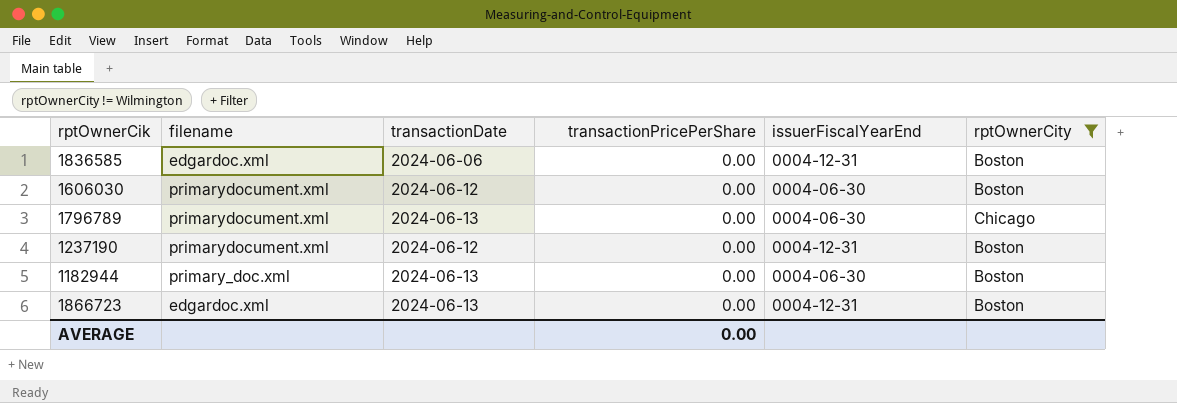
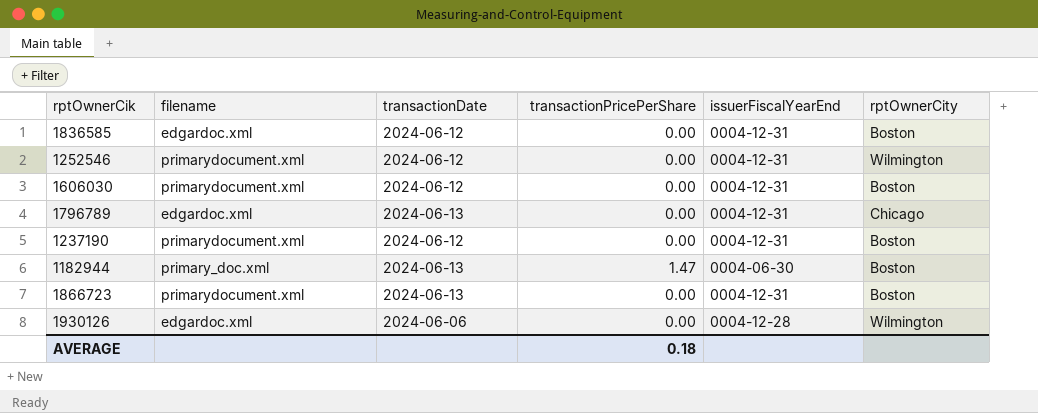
filter: rptOwnerCity != Wilmington -> none
1836585 | transactionDate: 2024-06-06 -> 2024-06-12
1606030 | issuerFiscalYearEnd: 0004-06-30 -> 0004-12-31
1796789 | filename: primarydocument.xml -> edgardoc.xml
1796789 | issuerFiscalYearEnd: 0004-06-30 -> 0004-12-31
1182944 | transactionPricePerShare: 0.00 -> 1.47
1866723 | filename: edgardoc.xml -> primarydocument.xml
AVERAGE | transactionPricePerShare: 0.00 -> 0.18

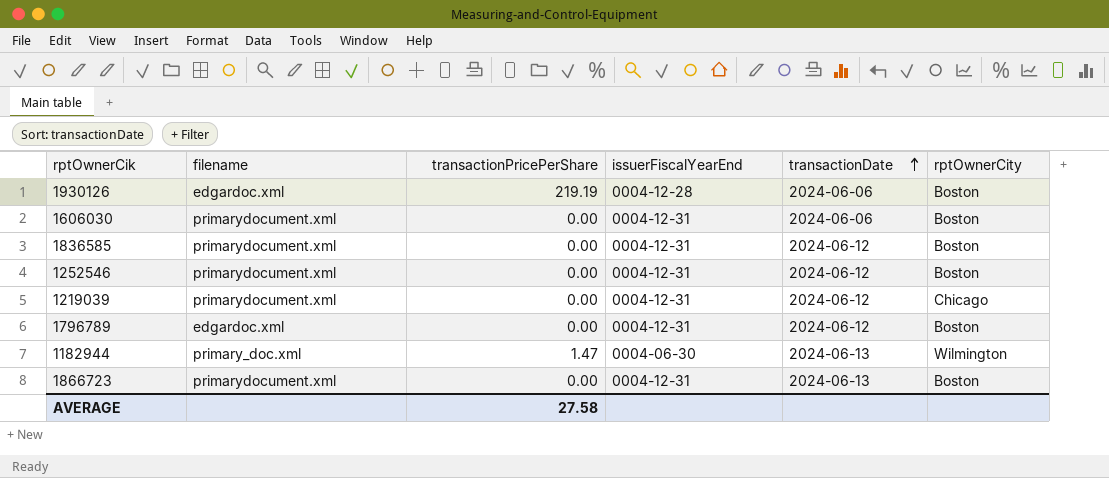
row order: none -> transactionDate ascending
column transactionDate | position: 3 -> 5
row 1237190: primarydocument.xml | 2024-06-12 | 0.00 | 0004-12-31 | Boston -> none
1930126 | transactionPricePerShare: 0.00 -> 219.19
1930126 | rptOwnerCity: Wilmington -> Boston
1606030 | transactionDate: 2024-06-12 -> 2024-06-06
1836585 | filename: edgardoc.xml -> primarydocument.xml
1252546 | rptOwnerCity: Wilmington -> Boston
row 1219039: none -> primarydocument.xml | 0.00 | 0004-12-31 | 2024-06-12 | Chicago
1796789 | transactionDate: 2024-06-13 -> 2024-06-12
1796789 | rptOwnerCity: Chicago -> Boston
1182944 | rptOwnerCity: Boston -> Wilmington
AVERAGE | transactionPricePerShare: 0.18 -> 27.58

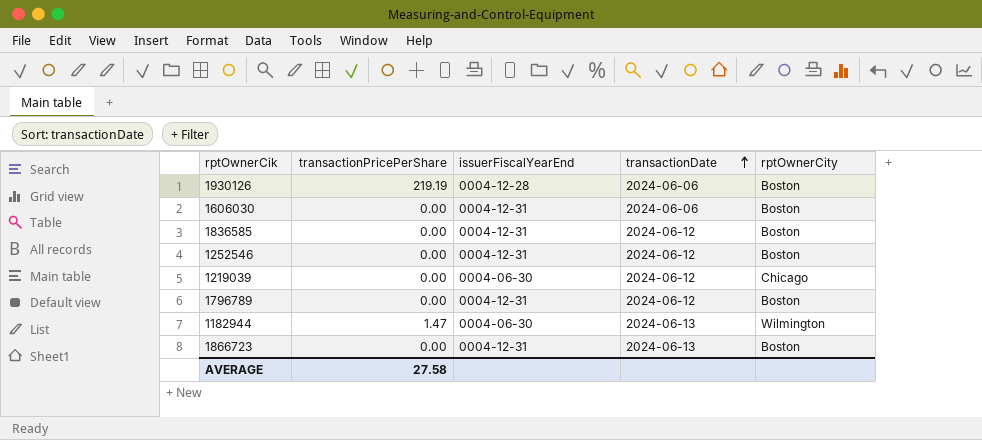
column filename | position: 2 -> none
1219039 | issuerFiscalYearEnd: 0004-12-31 -> 0004-06-30

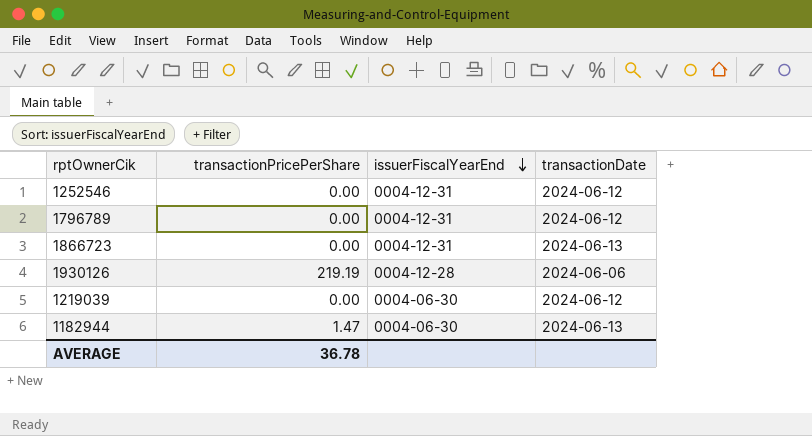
row order: transactionDate ascending -> issuerFiscalYearEnd descending
column rptOwnerCity | position: 5 -> none
row 1606030: 0.00 | 0004-12-31 | 2024-06-06 | Boston -> none
row 1836585: 0.00 | 0004-12-31 | 2024-06-12 | Boston -> none
AVERAGE | transactionPricePerShare: 27.58 -> 36.78

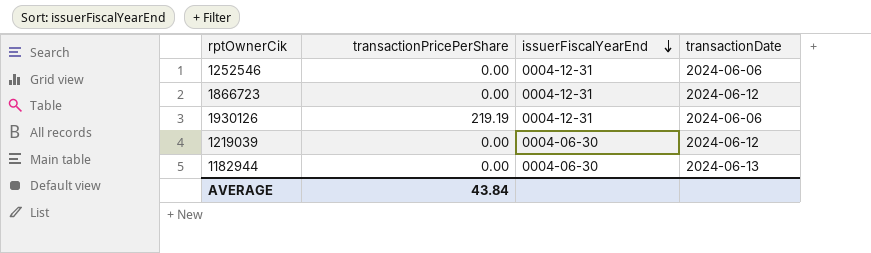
row 1796789: 0.00 | 0004-12-31 | 2024-06-12 -> none
1252546 | transactionDate: 2024-06-12 -> 2024-06-06
1866723 | transactionDate: 2024-06-13 -> 2024-06-12
1930126 | issuerFiscalYearEnd: 0004-12-28 -> 0004-12-31
1182944 | transactionPricePerShare: 1.47 -> 0.00
AVERAGE | transactionPricePerShare: 36.78 -> 43.84

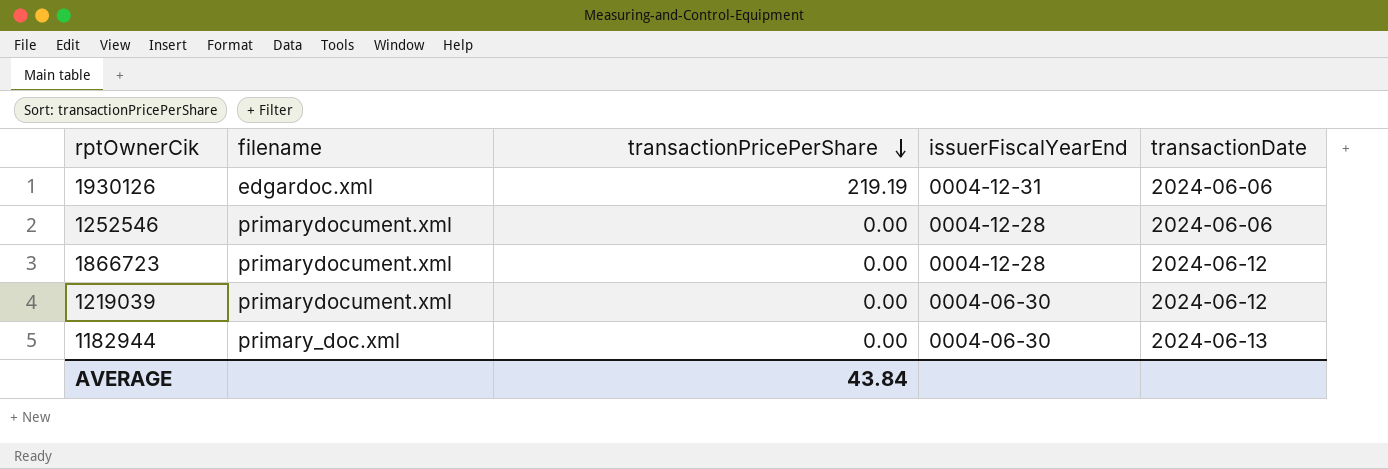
row order: issuerFiscalYearEnd descending -> transactionPricePerShare descending
column filename | position: none -> 2
1252546 | issuerFiscalYearEnd: 0004-12-31 -> 0004-12-28
1866723 | issuerFiscalYearEnd: 0004-12-31 -> 0004-12-28

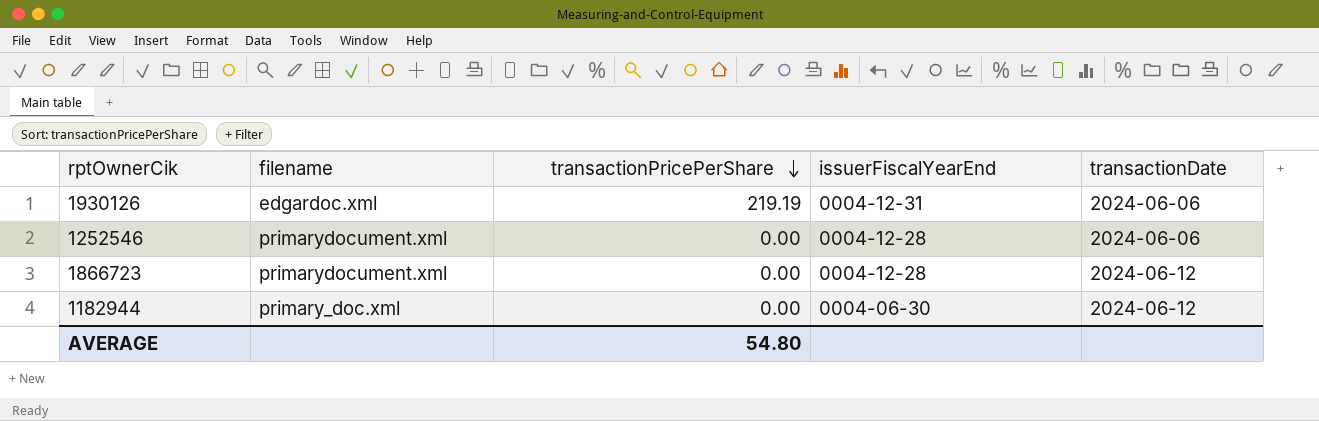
row 1219039: primarydocument.xml | 0.00 | 0004-06-30 | 2024-06-12 -> none
1182944 | transactionDate: 2024-06-13 -> 2024-06-12
AVERAGE | transactionPricePerShare: 43.84 -> 54.80

